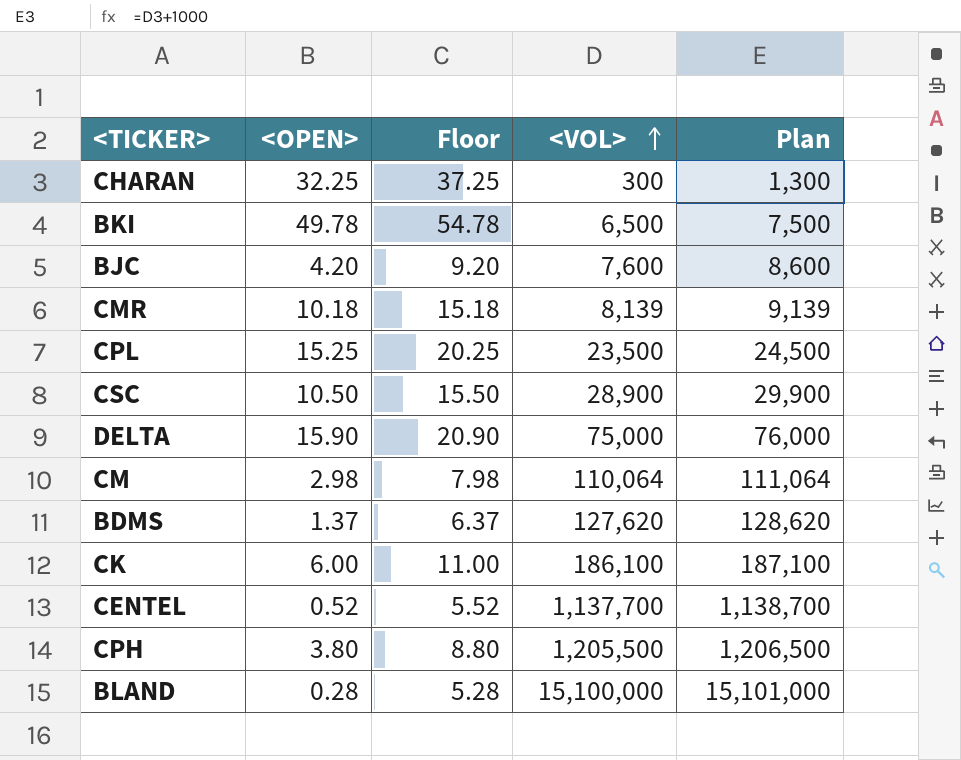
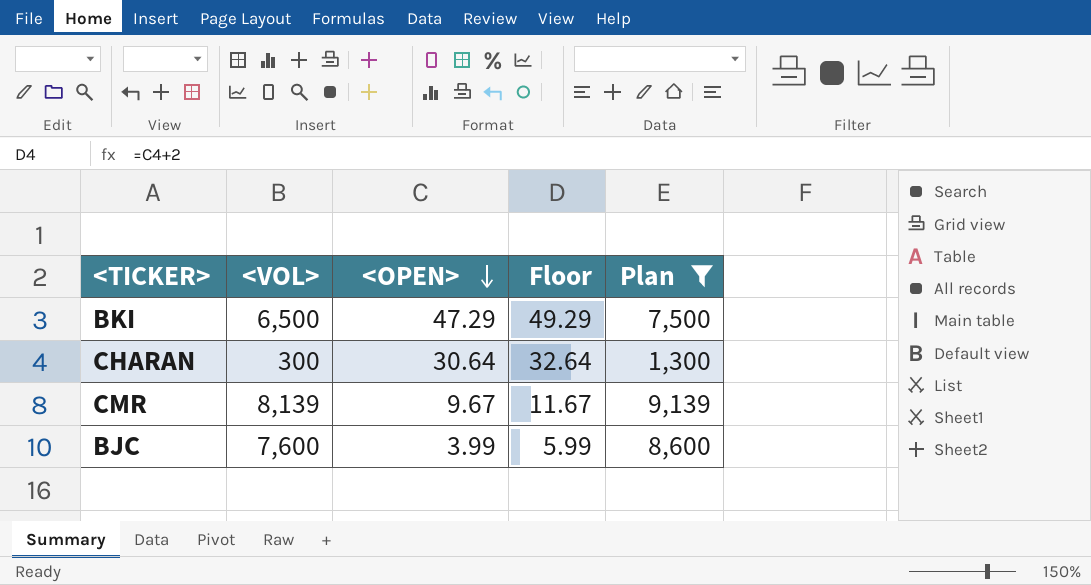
filter: none -> Plan <= 9,139
row order: <VOL> ascending -> <OPEN> descending
column <VOL> | position: 4 -> 2
column Floor | formula: [<OPEN>] + 5 -> [<OPEN>] + 2
BKI | <OPEN>: 49.78 -> 47.29
CHARAN | <OPEN>: 32.25 -> 30.64
CMR | <OPEN>: 10.18 -> 9.67
BJC | <OPEN>: 4.20 -> 3.99

